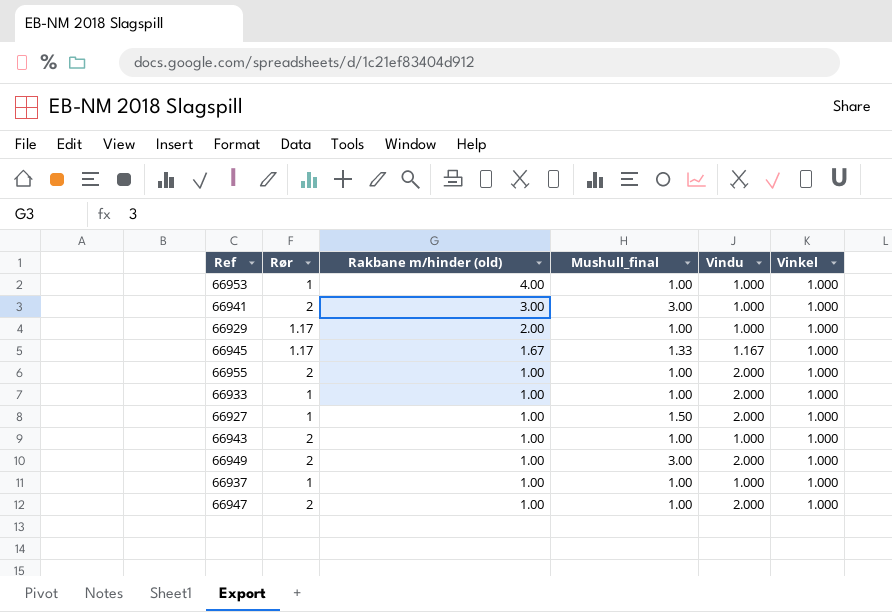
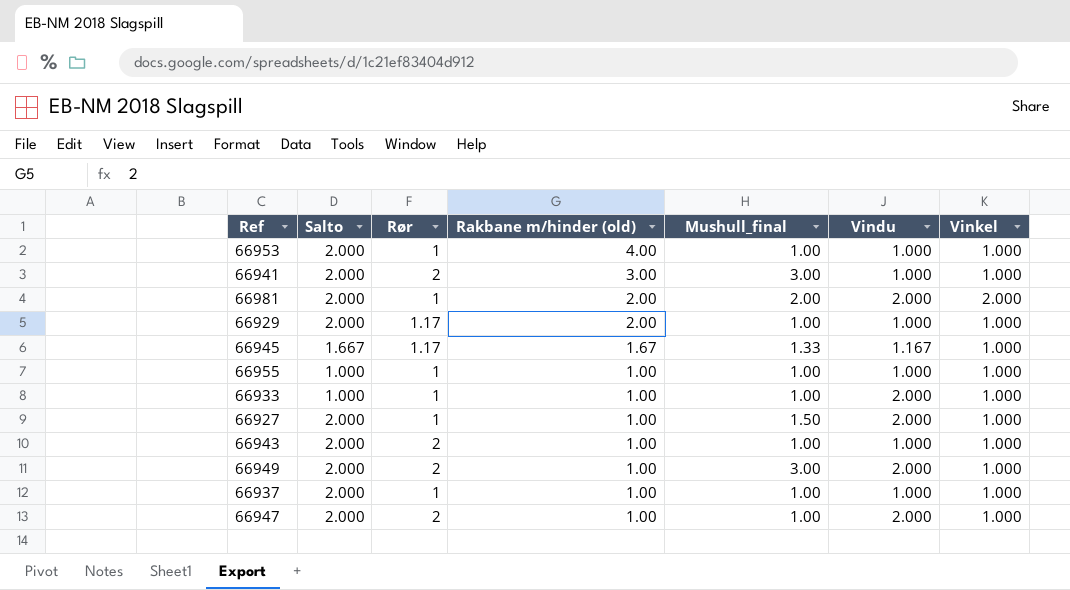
column Salto | position: none -> 2
row 66981: none -> 2.000 | 1 | 2.00 | 2.00 | 2.000 | 2.000
66955 | Rør: 2 -> 1
66955 | Vindu: 2.000 -> 1.000

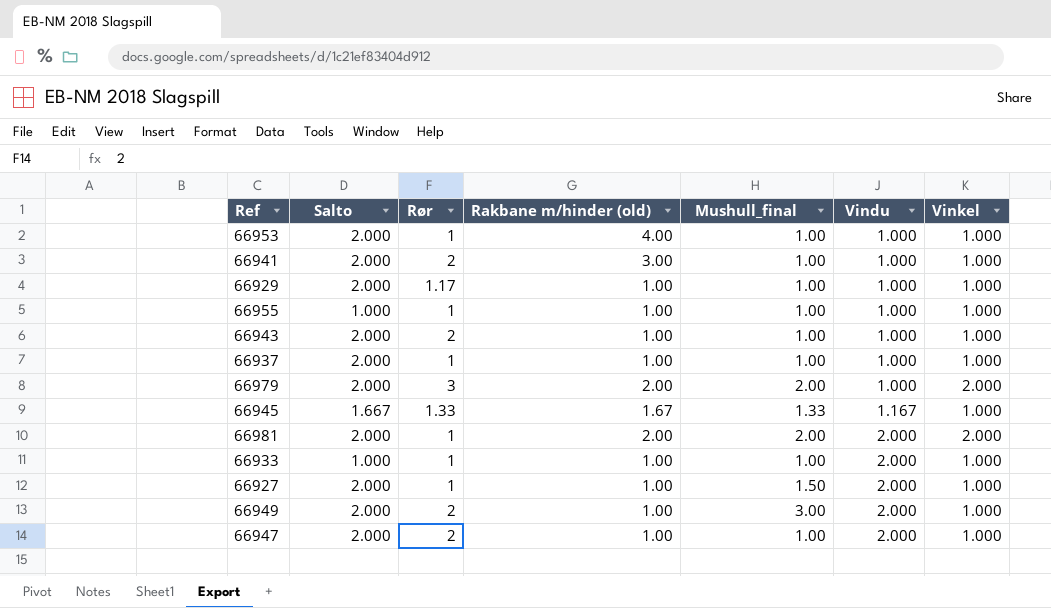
row order: Rakbane m/hinder (old) descending -> Vindu ascending
66941 | Mushull_final: 3.00 -> 1.00
66929 | Rakbane m/hinder (old): 2.00 -> 1.00
row 66979: none -> 2.000 | 3 | 2.00 | 2.00 | 1.000 | 2.000
66945 | Rør: 1.17 -> 1.33

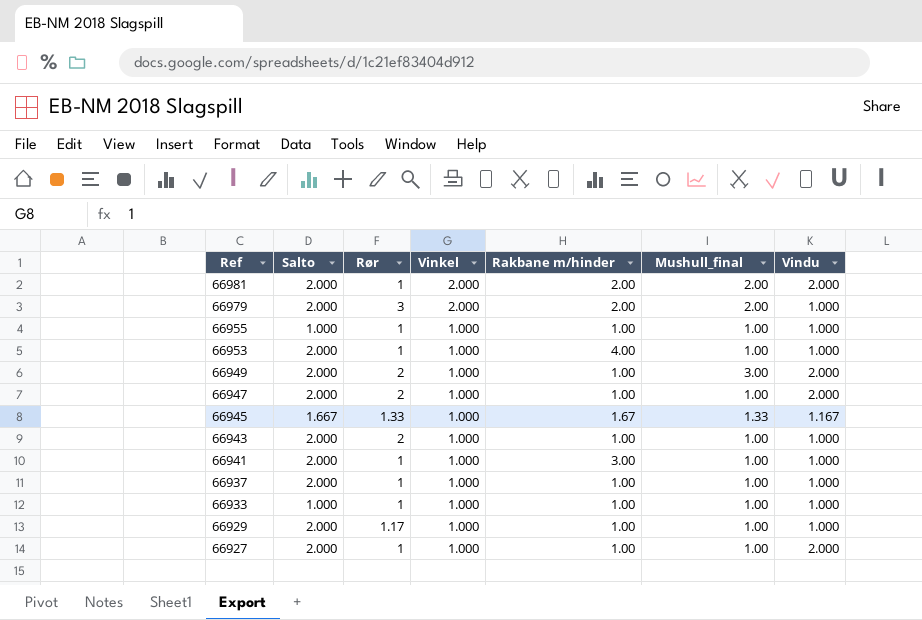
row order: Vindu ascending -> Ref descending
column Vinkel | position: 7 -> 4
column name: Rakbane m/hinder (old) -> Rakbane m/hinder
66941 | Rør: 2 -> 1
66933 | Vindu: 2.000 -> 1.000
66927 | Mushull_final: 1.50 -> 1.00

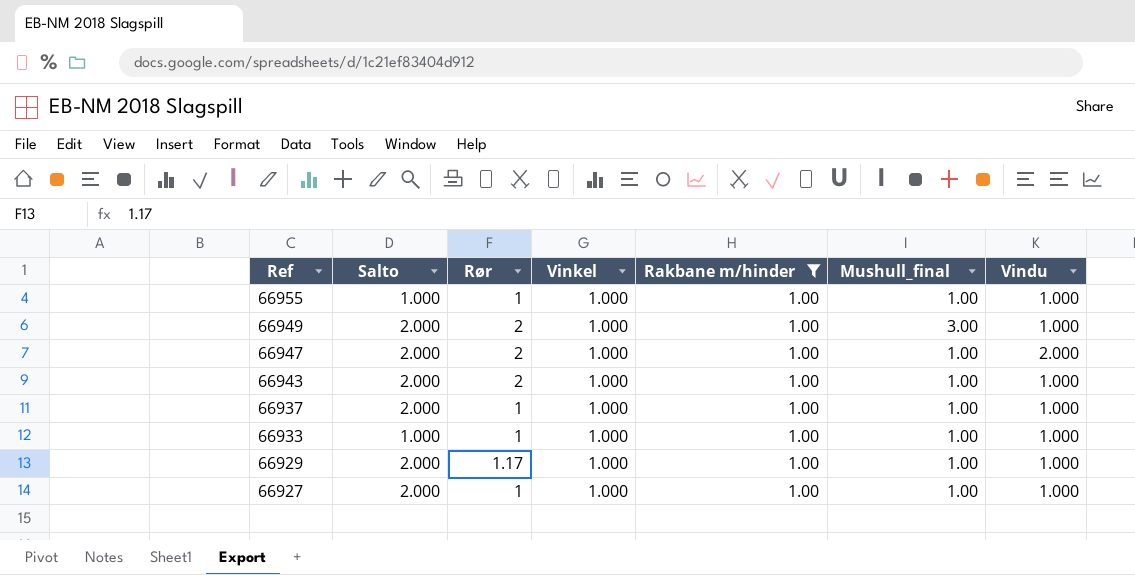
filter: none -> Rakbane m/hinder = 1.00
66949 | Vindu: 2.000 -> 1.000
66927 | Vindu: 2.000 -> 1.000

